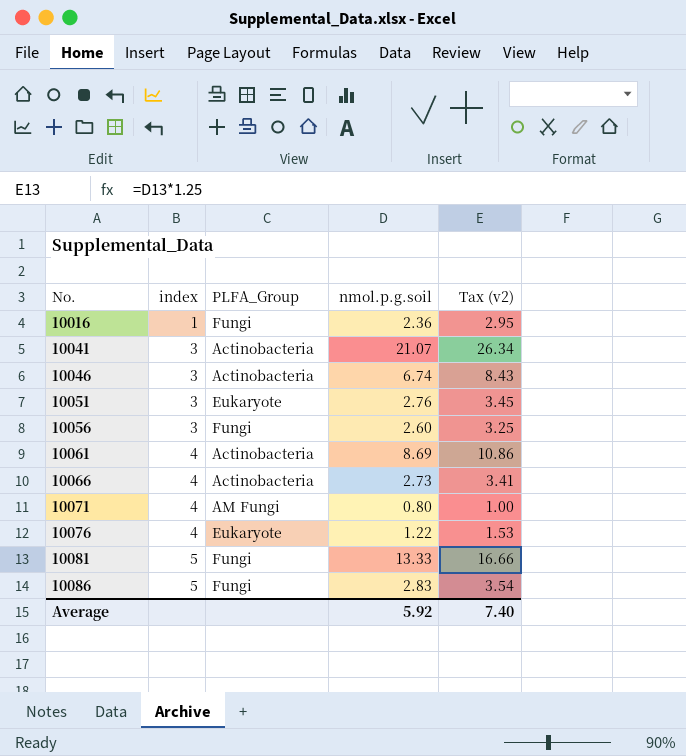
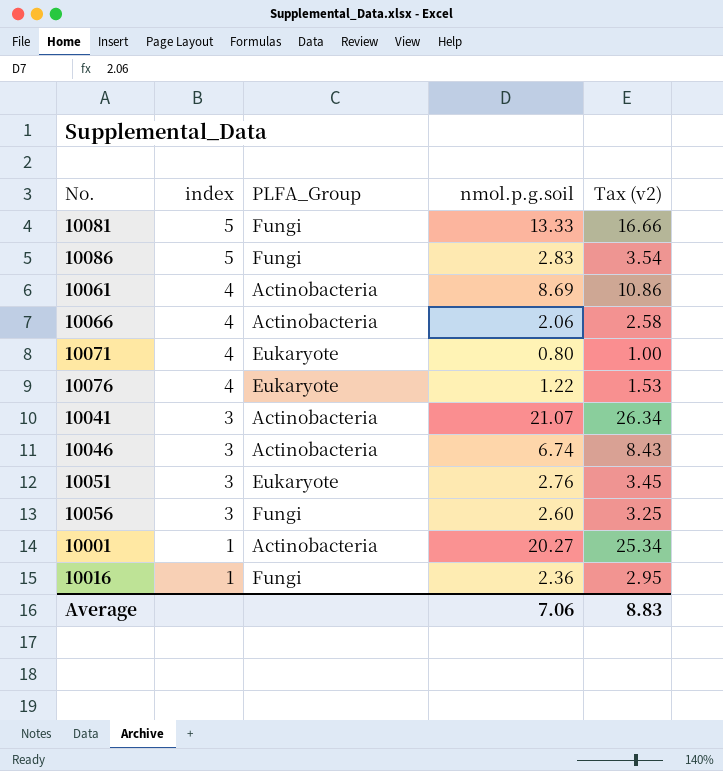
row order: No. ascending -> index descending
10066 | nmol.p.g.soil: 2.73 -> 2.06
10066 | Tax (v2): 3.41 -> 2.58
10071 | PLFA_Group: AM Fungi -> Eukaryote
row 10001: none -> 1 | Actinobacteria | 20.27 | 25.34
Average | nmol.p.g.soil: 5.92 -> 7.06
Average | Tax (v2): 7.40 -> 8.83

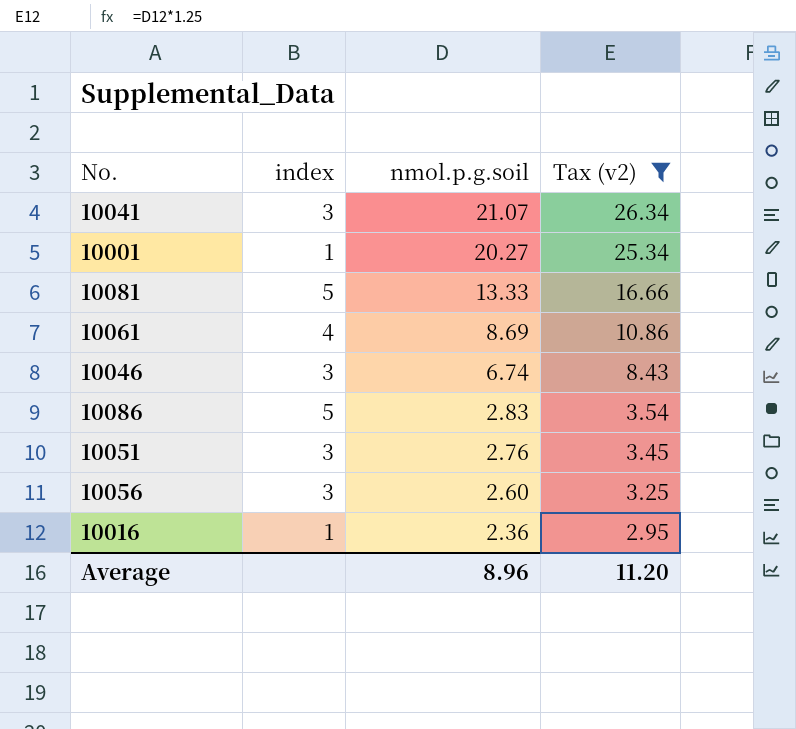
filter: none -> Tax (v2) >= 2.95
row order: index descending -> nmol.p.g.soil descending
column PLFA_Group | position: 3 -> none
Average | nmol.p.g.soil: 7.06 -> 8.96
Average | Tax (v2): 8.83 -> 11.20

